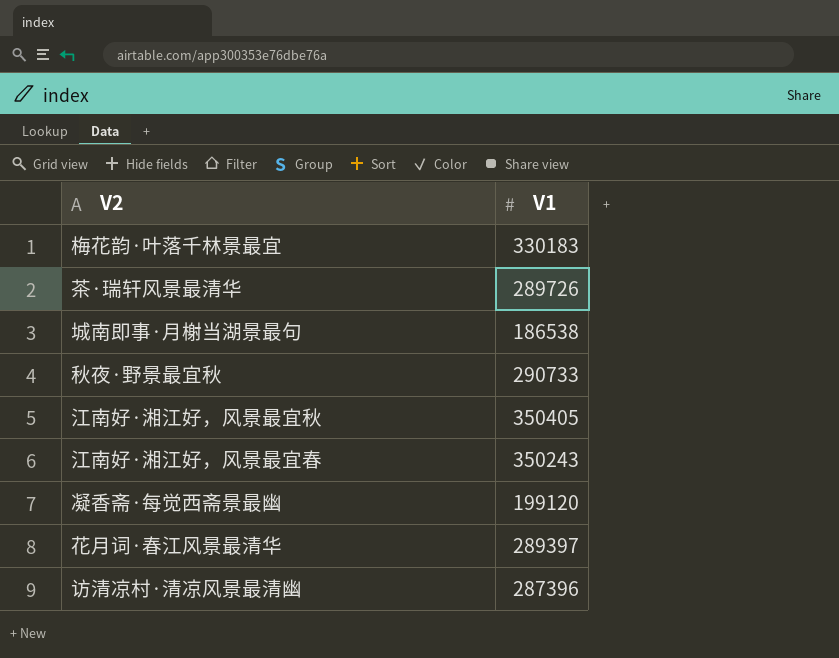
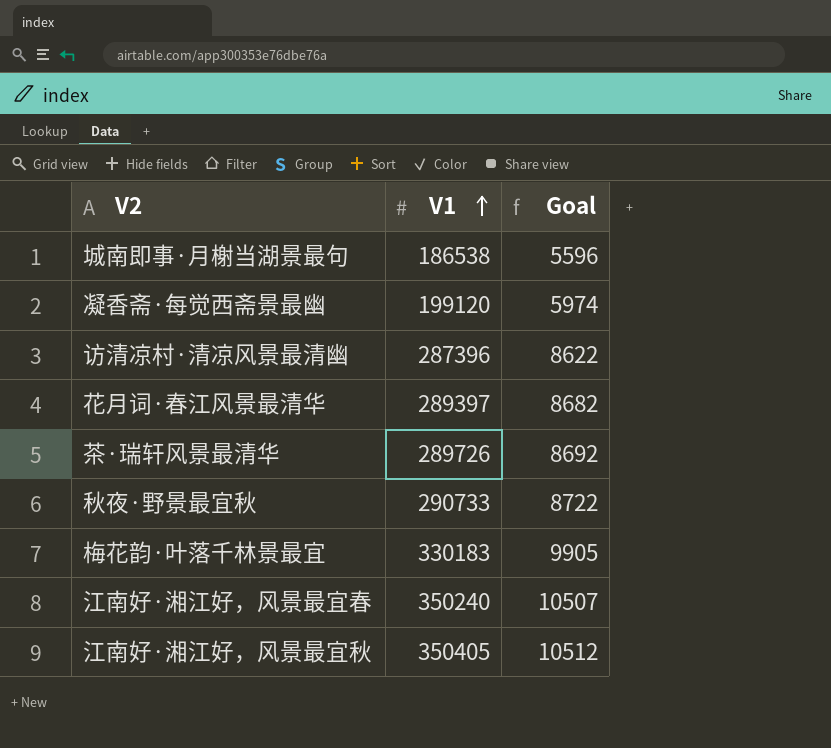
row order: none -> V1 ascending
column Goal | formula: none -> [V1] * 0.03
江南好·湘江好，风景最宜春 | V1: 350243 -> 350240

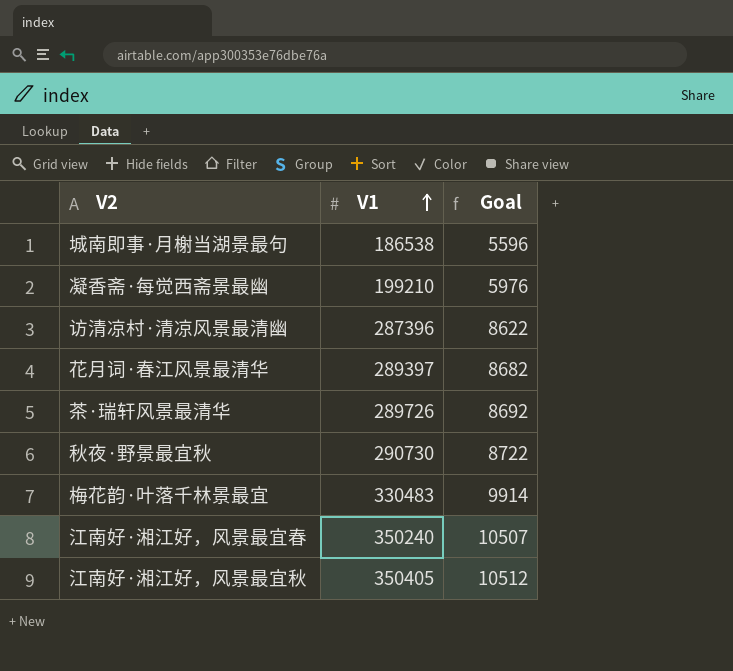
凝香斋·每觉西斋景最幽 | V1: 199120 -> 199210
凝香斋·每觉西斋景最幽 | Goal: 5974 -> 5976
秋夜·野景最宜秋 | V1: 290733 -> 290730
梅花韵·叶落千林景最宜 | V1: 330183 -> 330483
梅花韵·叶落千林景最宜 | Goal: 9905 -> 9914

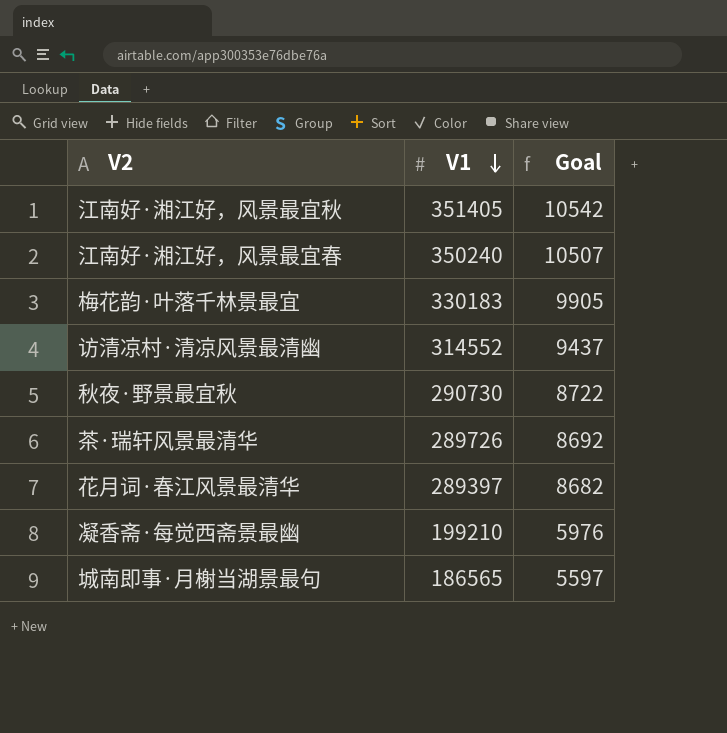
row order: V1 ascending -> V1 descending
江南好·湘江好，风景最宜秋 | V1: 350405 -> 351405
江南好·湘江好，风景最宜秋 | Goal: 10512 -> 10542
梅花韵·叶落千林景最宜 | V1: 330483 -> 330183
梅花韵·叶落千林景最宜 | Goal: 9914 -> 9905
访清凉村·清凉风景最清幽 | V1: 287396 -> 314552
访清凉村·清凉风景最清幽 | Goal: 8622 -> 9437
城南即事·月榭当湖景最句 | V1: 186538 -> 186565
城南即事·月榭当湖景最句 | Goal: 5596 -> 5597

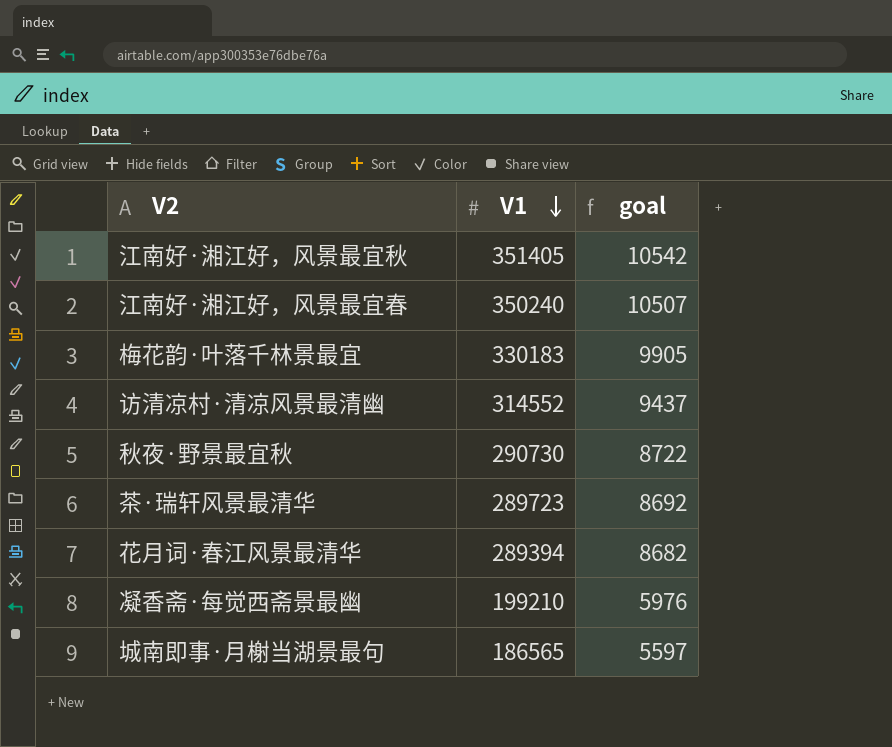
column name: Goal -> goal
茶·瑞轩风景最清华 | V1: 289726 -> 289723
花月词·春江风景最清华 | V1: 289397 -> 289394

